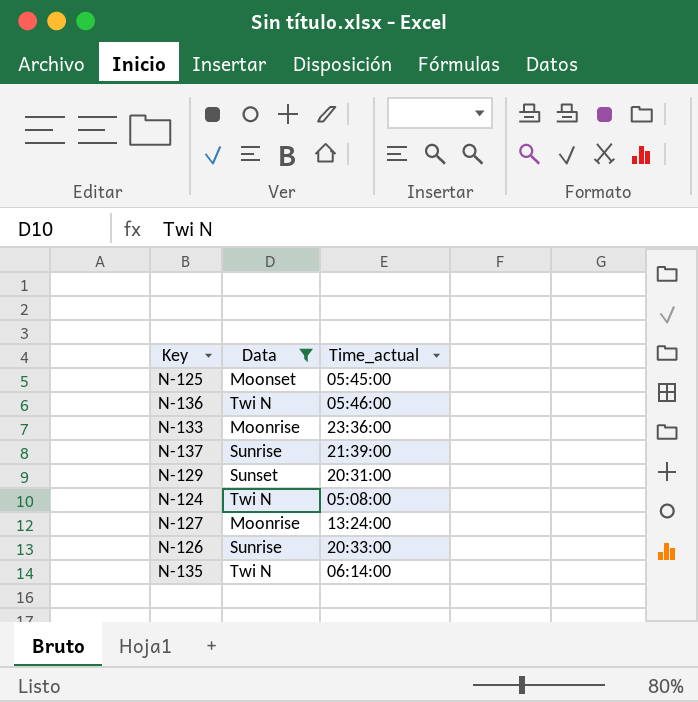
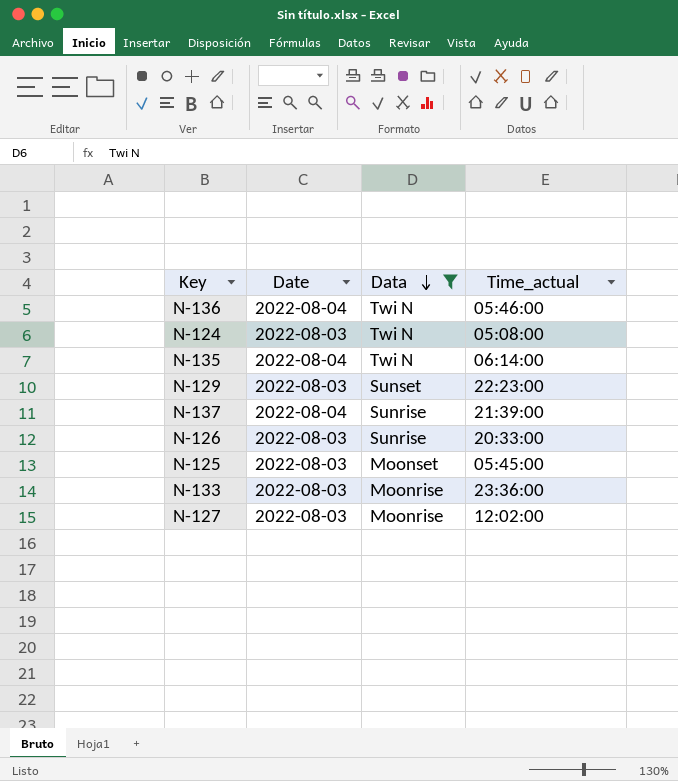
row order: none -> Data descending
column Date | position: none -> 2
N-129 | Time_actual: 20:31:00 -> 22:23:00
N-127 | Time_actual: 13:24:00 -> 12:02:00

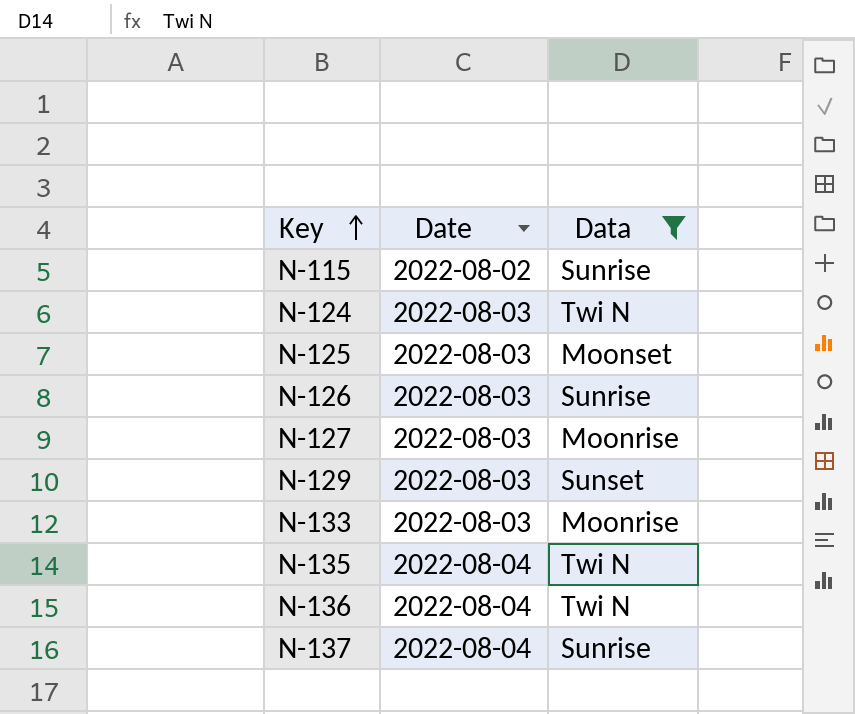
row order: Data descending -> Key ascending
column Time_actual | position: 4 -> none
row N-115: none -> 2022-08-02 | Sunrise

